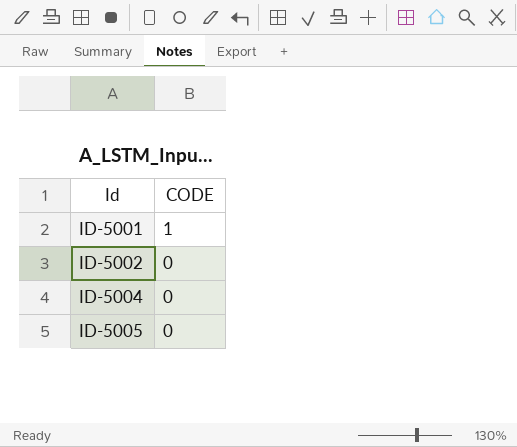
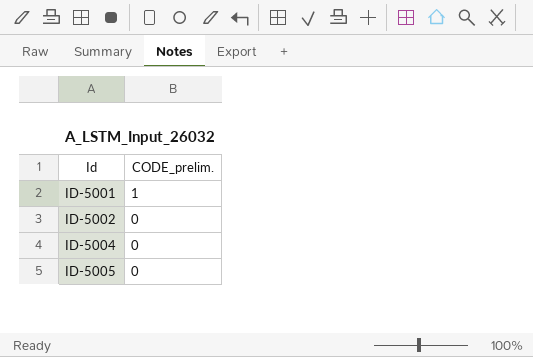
column name: CODE -> CODE_prelim.

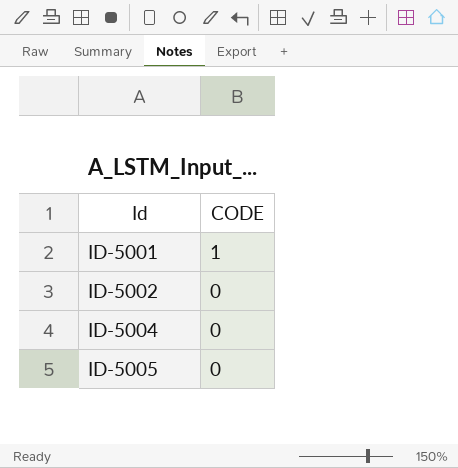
column name: CODE_prelim. -> CODE

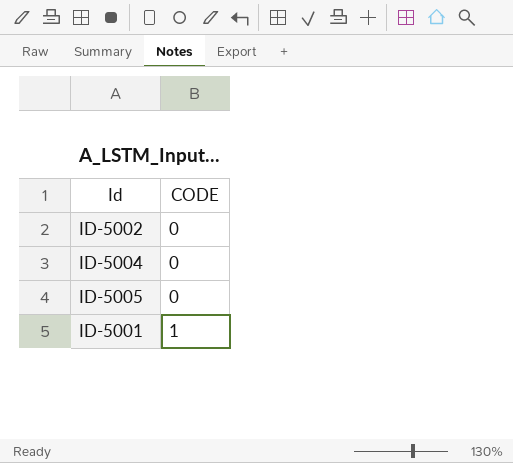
row order: Id ascending -> CODE ascending

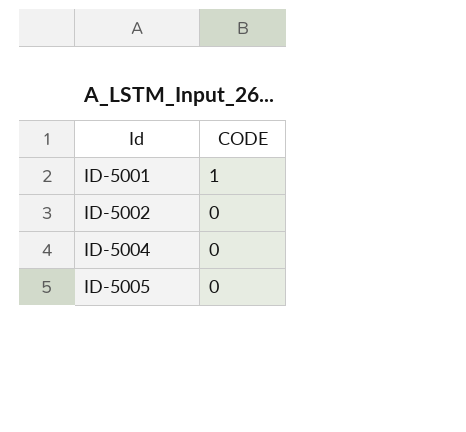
row order: CODE ascending -> Id ascending

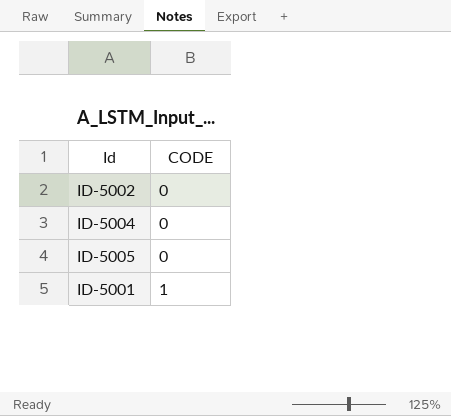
row order: Id ascending -> CODE ascending

